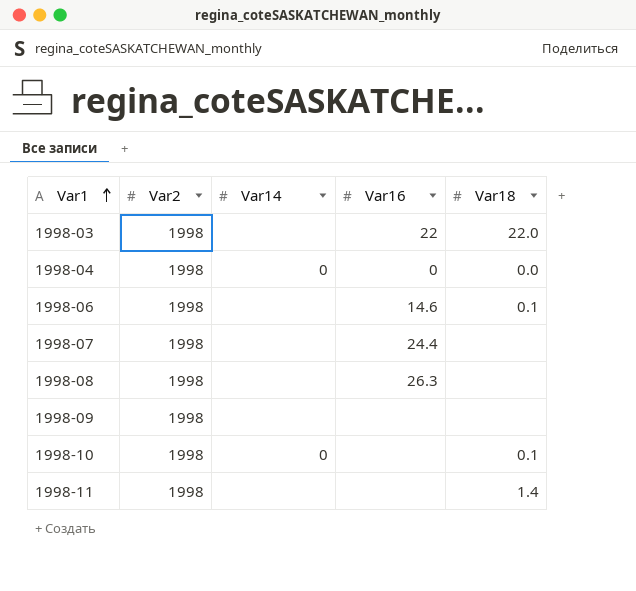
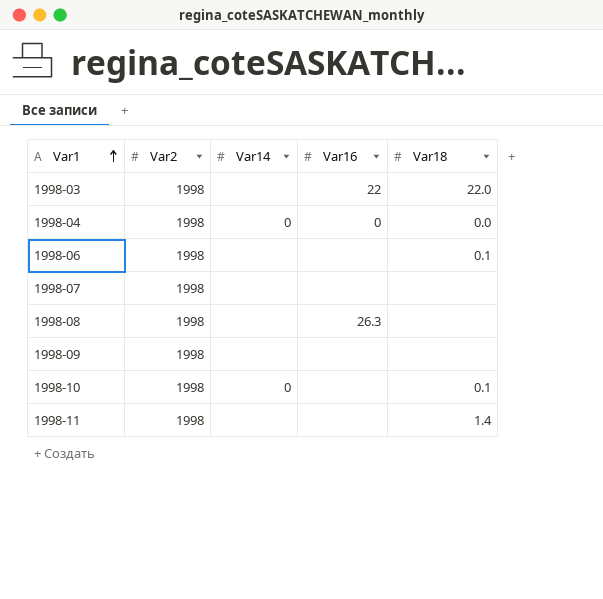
1998-06 | Var16: 14.6 -> none
1998-07 | Var16: 24.4 -> none

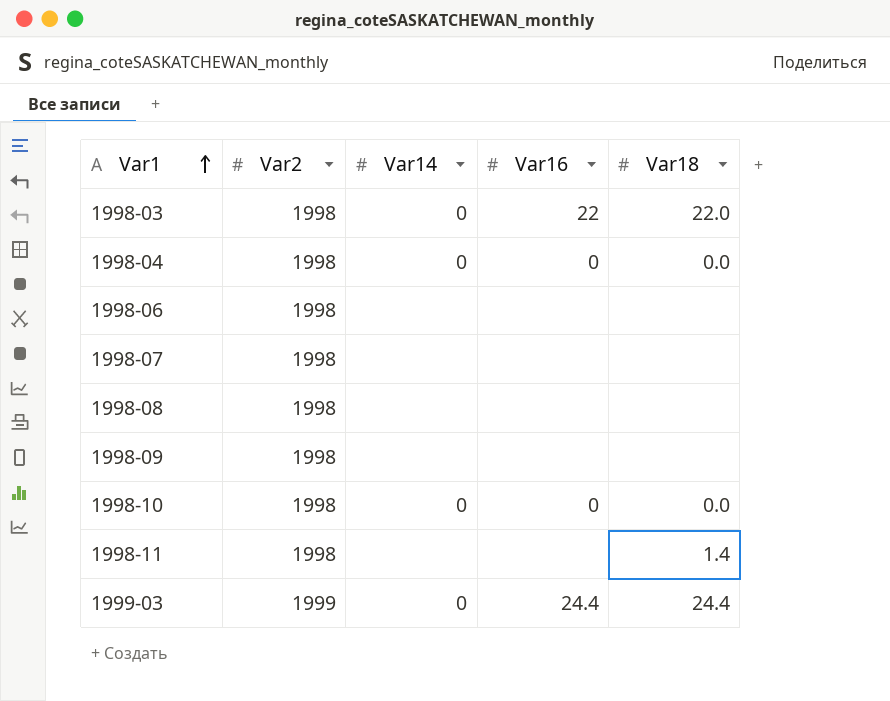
1998-03 | Var14: none -> 0
1998-06 | Var18: 0.1 -> none
1998-08 | Var16: 26.3 -> none
1998-10 | Var16: none -> 0
1998-10 | Var18: 0.1 -> 0.0
row 1999-03: none -> 1999 | 0 | 24.4 | 24.4

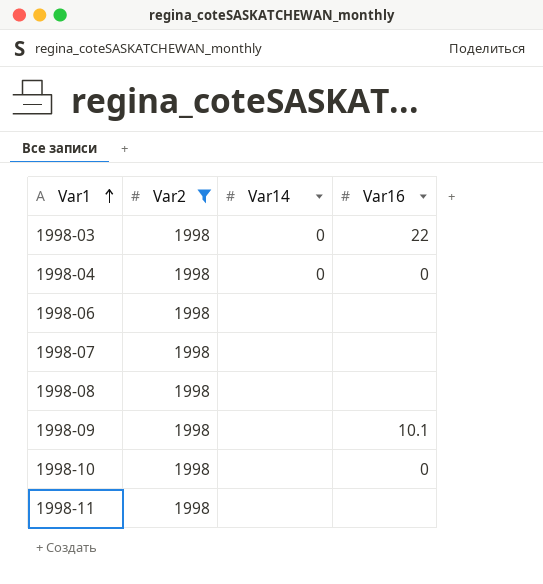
filter: none -> Var2 = 1998
column Var18 | position: 5 -> none
1998-09 | Var16: none -> 10.1
1998-10 | Var14: 0 -> none

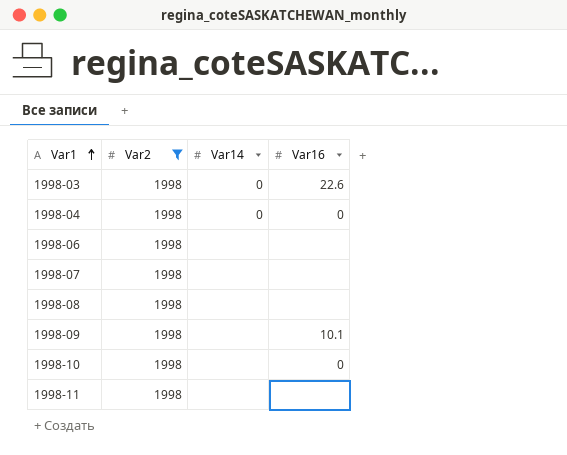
1998-03 | Var16: 22 -> 22.6

